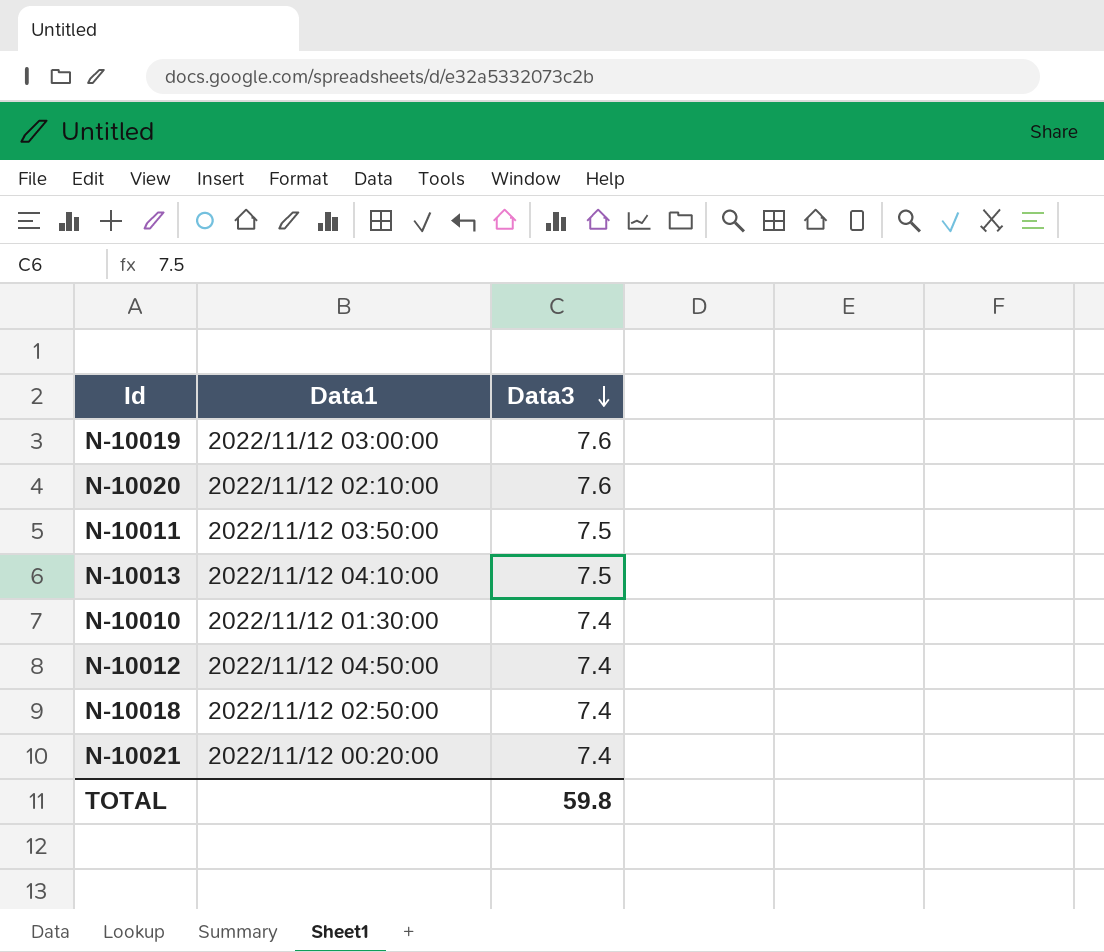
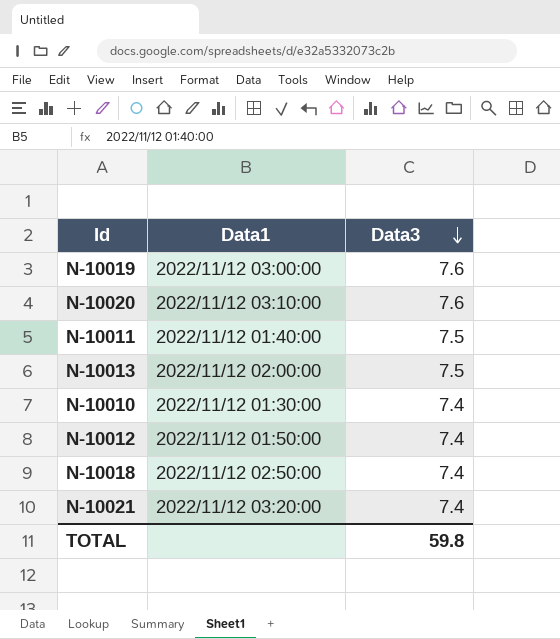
N-10020 | Data1: 2022/11/12 02:10:00 -> 2022/11/12 03:10:00
N-10011 | Data1: 2022/11/12 03:50:00 -> 2022/11/12 01:40:00
N-10013 | Data1: 2022/11/12 04:10:00 -> 2022/11/12 02:00:00
N-10012 | Data1: 2022/11/12 04:50:00 -> 2022/11/12 01:50:00
N-10021 | Data1: 2022/11/12 00:20:00 -> 2022/11/12 03:20:00

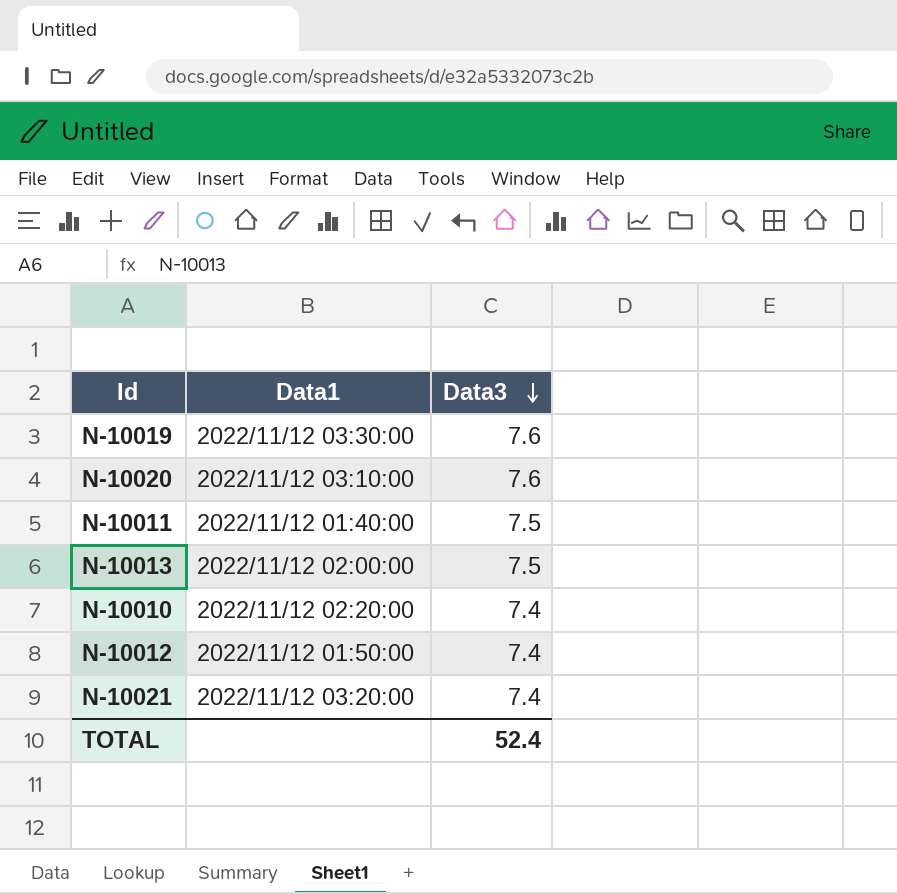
row N-10018: 2022/11/12 02:50:00 | 7.4 -> none
N-10019 | Data1: 2022/11/12 03:00:00 -> 2022/11/12 03:30:00
N-10010 | Data1: 2022/11/12 01:30:00 -> 2022/11/12 02:20:00
TOTAL | Data3: 59.8 -> 52.4

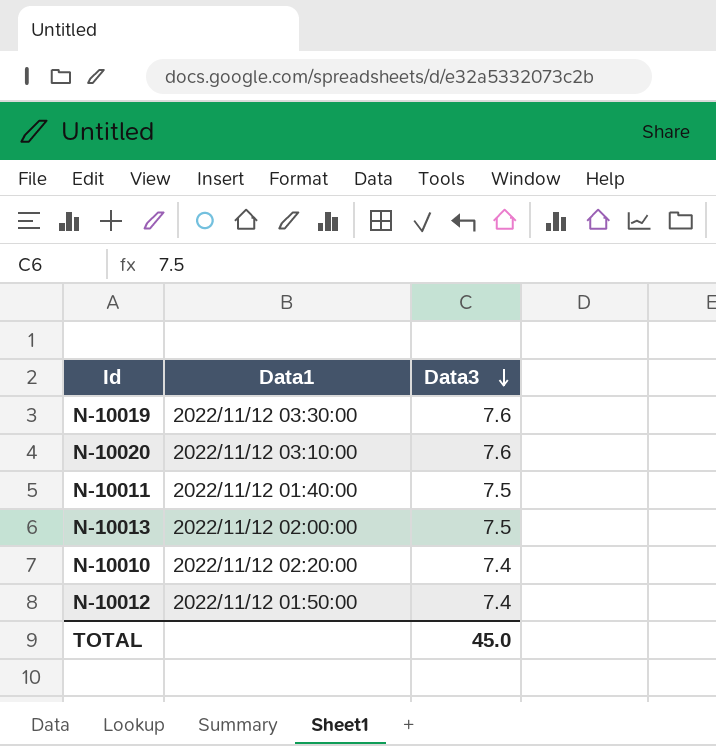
row N-10021: 2022/11/12 03:20:00 | 7.4 -> none
TOTAL | Data3: 52.4 -> 45.0

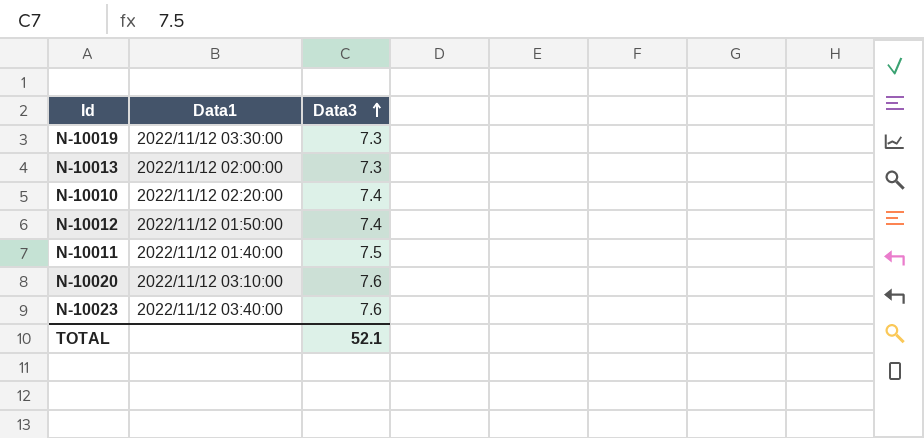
row order: Data3 descending -> Data3 ascending
N-10019 | Data3: 7.6 -> 7.3
N-10013 | Data3: 7.5 -> 7.3
row N-10023: none -> 2022/11/12 03:40:00 | 7.6
TOTAL | Data3: 45.0 -> 52.1

